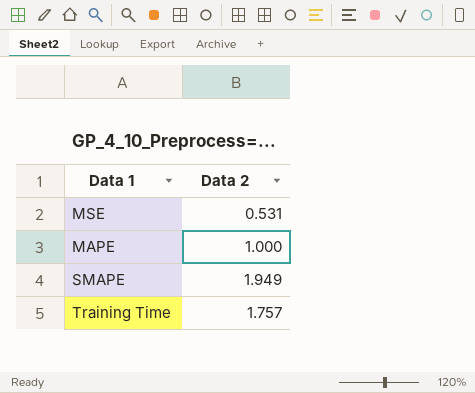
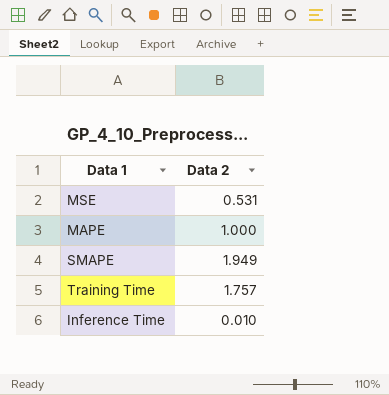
row Inference Time: none -> 0.010

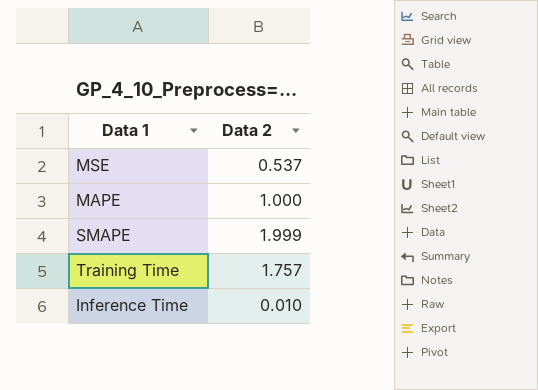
MSE | Data 2: 0.531 -> 0.537
SMAPE | Data 2: 1.949 -> 1.999

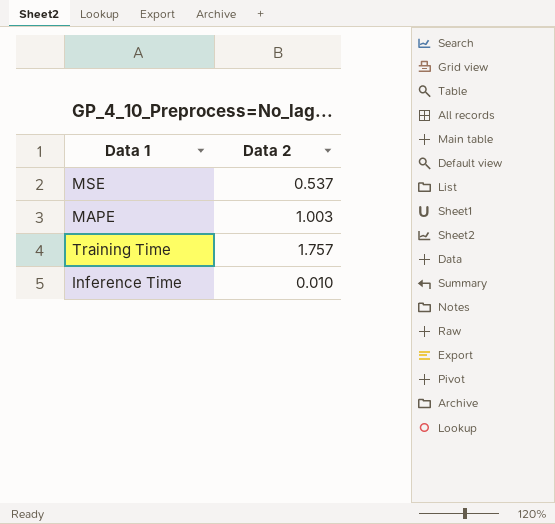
row SMAPE: 1.999 -> none
MAPE | Data 2: 1.000 -> 1.003

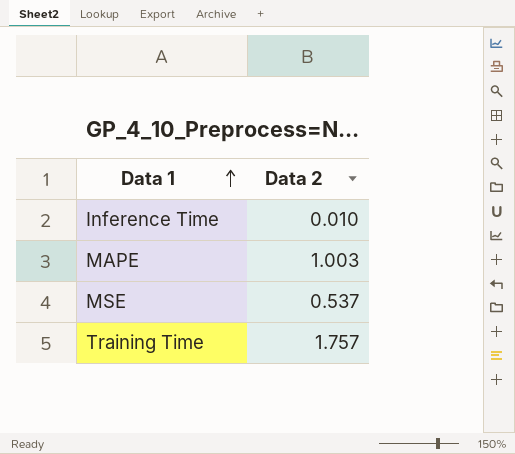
row order: none -> Data 1 ascending

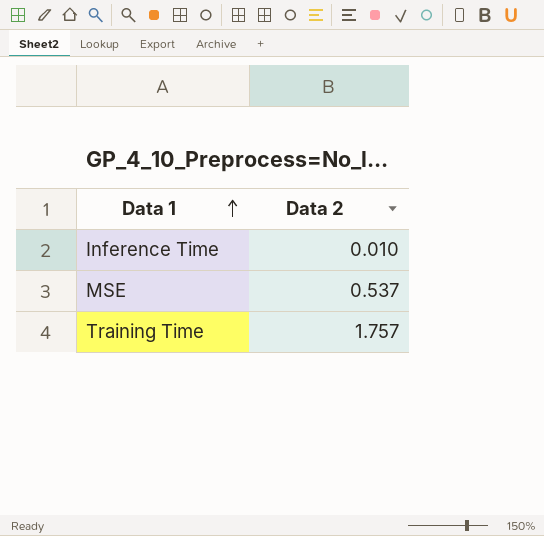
row MAPE: 1.003 -> none

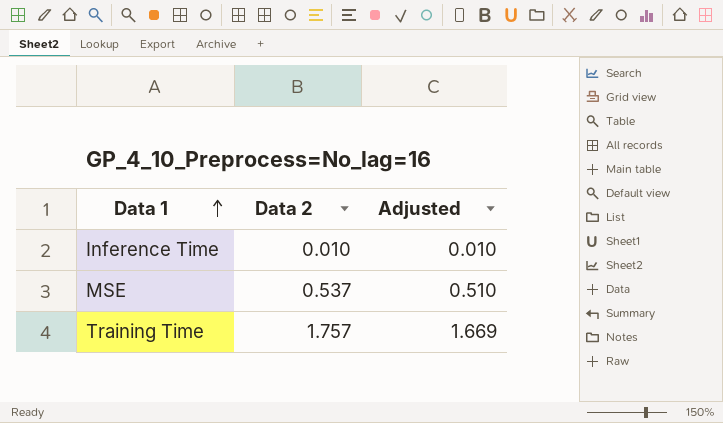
column Adjusted | formula: none -> [Data 2] * 0.95

